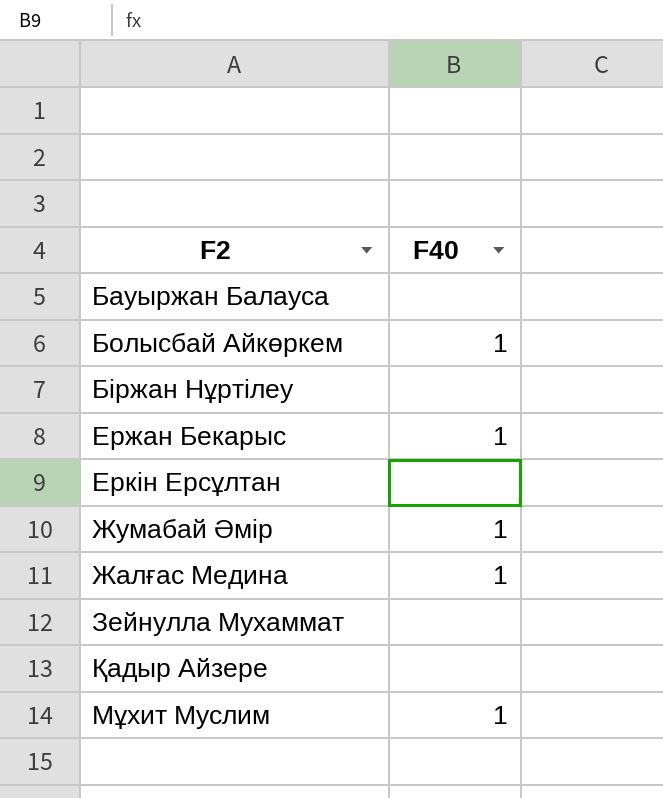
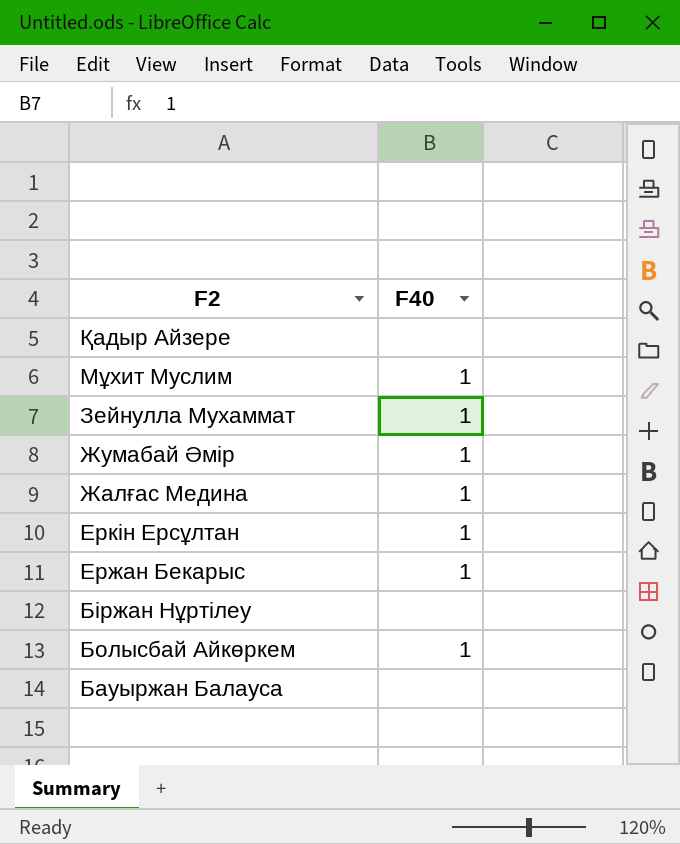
row order: none -> F2 descending
Зейнулла Мухаммат | F40: none -> 1
Еркін Ерсұлтан | F40: none -> 1

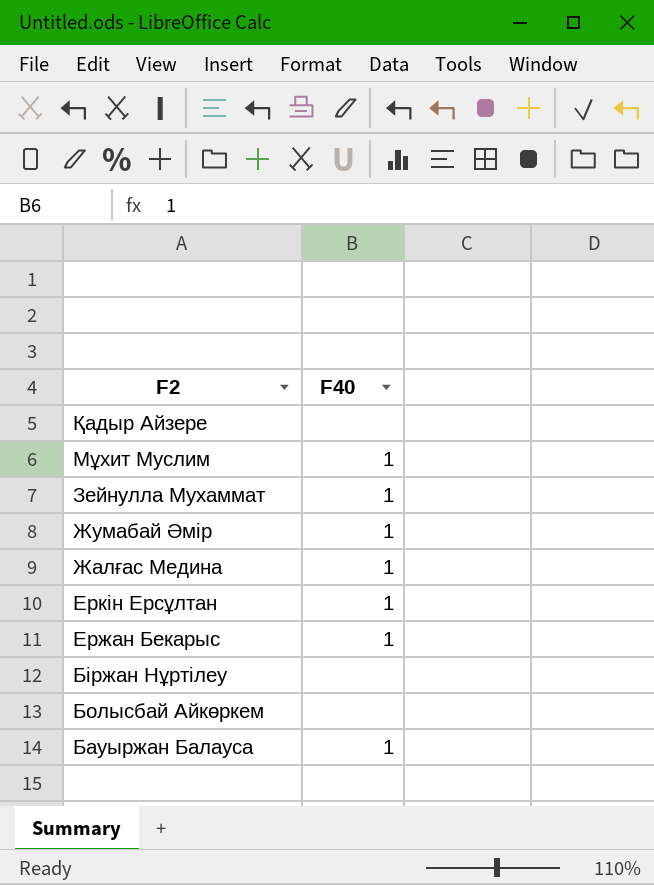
Болысбай Айкөркем | F40: 1 -> none
Бауыржан Балауса | F40: none -> 1

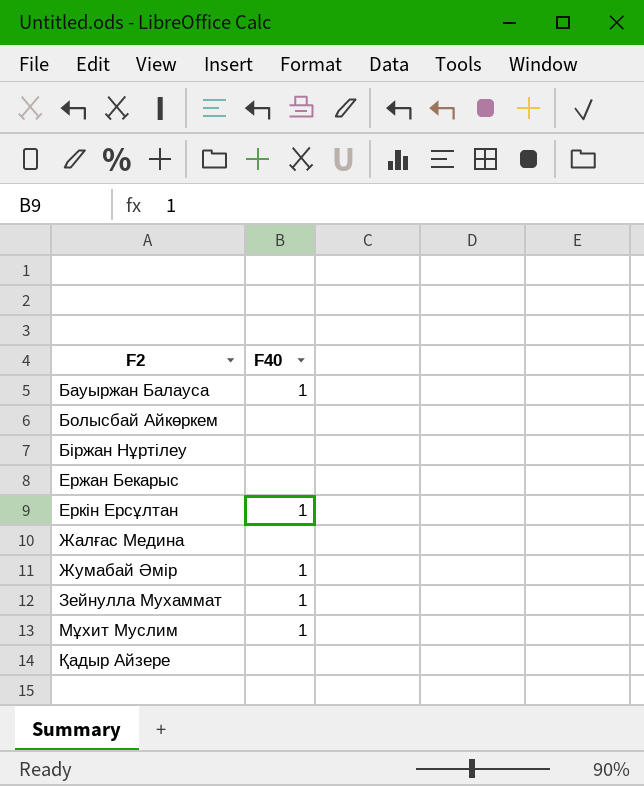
row order: F2 descending -> F2 ascending
Ержан Бекарыс | F40: 1 -> none
Жалғас Медина | F40: 1 -> none

